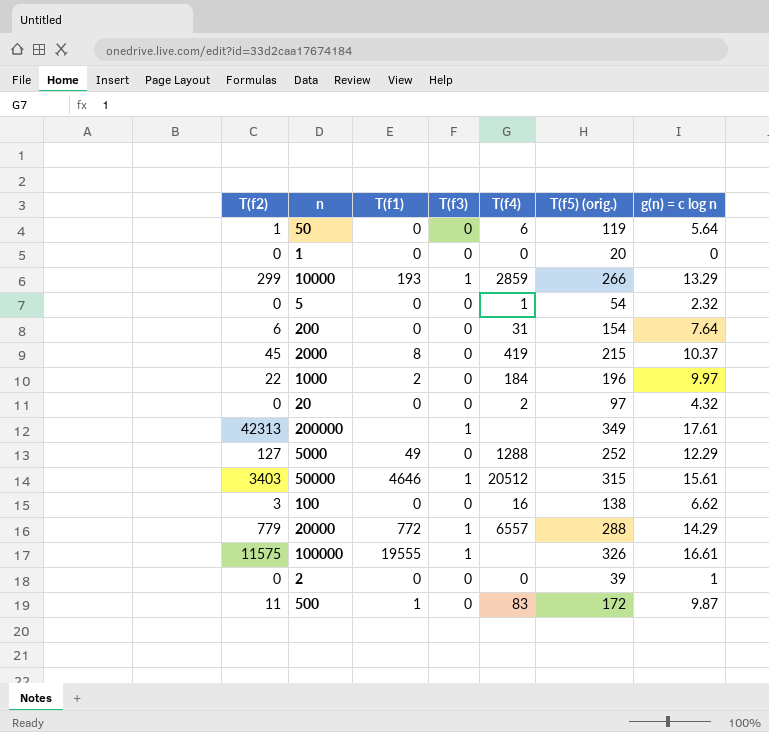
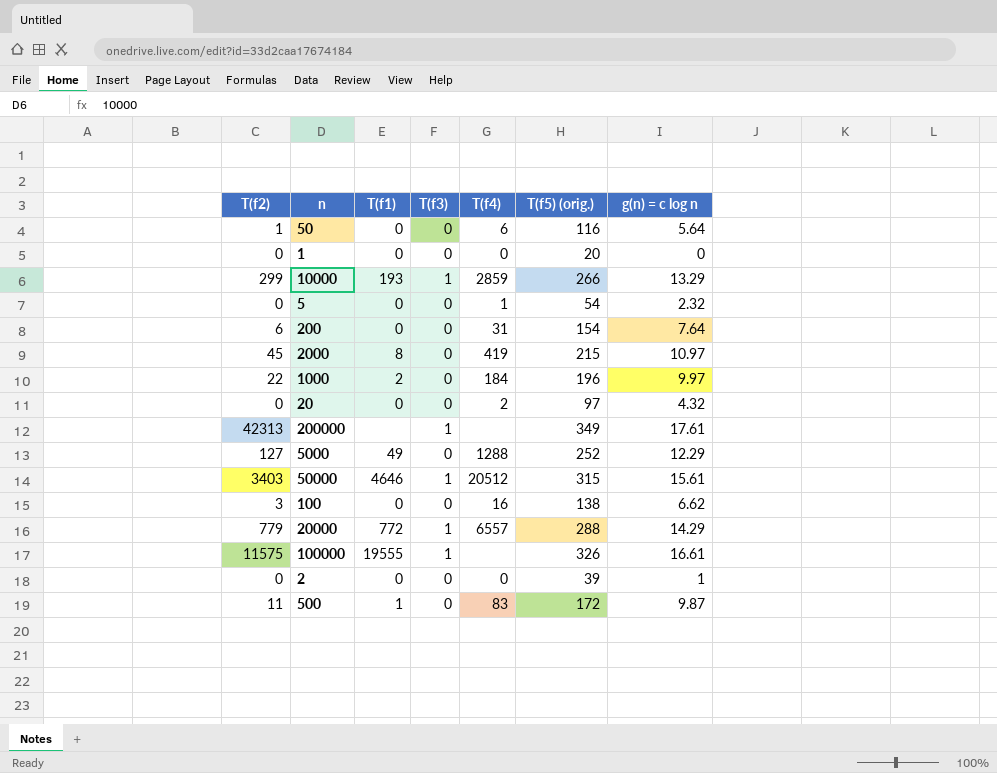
50 | T(f5) (orig.): 119 -> 116
2000 | g(n) = c log n: 10.37 -> 10.97

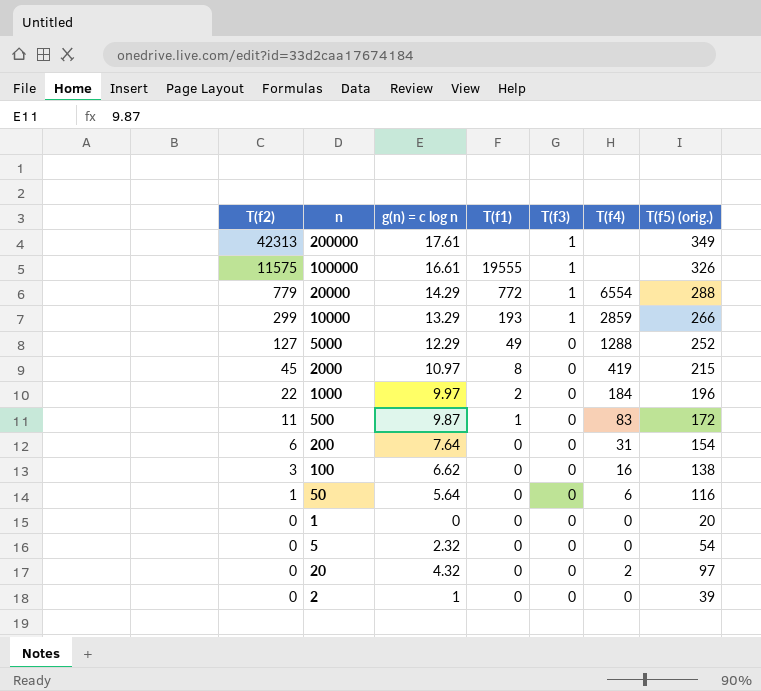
row order: none -> T(f2) descending
column g(n) = c log n | position: 7 -> 3
row 50000: 3403 | 4646 | 1 | 20512 | 315 | 15.61 -> none
20000 | T(f4): 6557 -> 6554
5 | T(f4): 1 -> 0

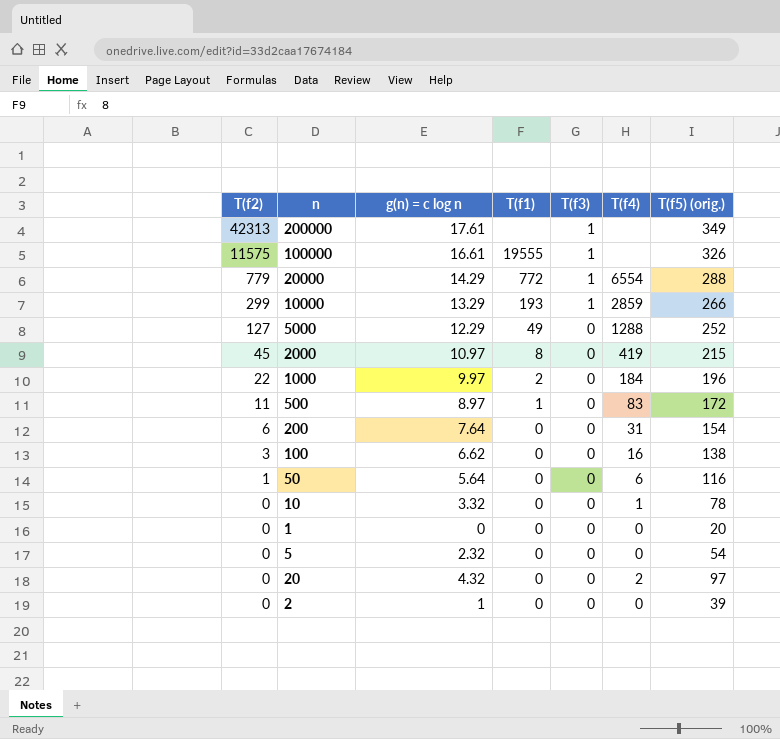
500 | g(n) = c log n: 9.87 -> 8.97
row 10: none -> 0 | 3.32 | 0 | 0 | 1 | 78

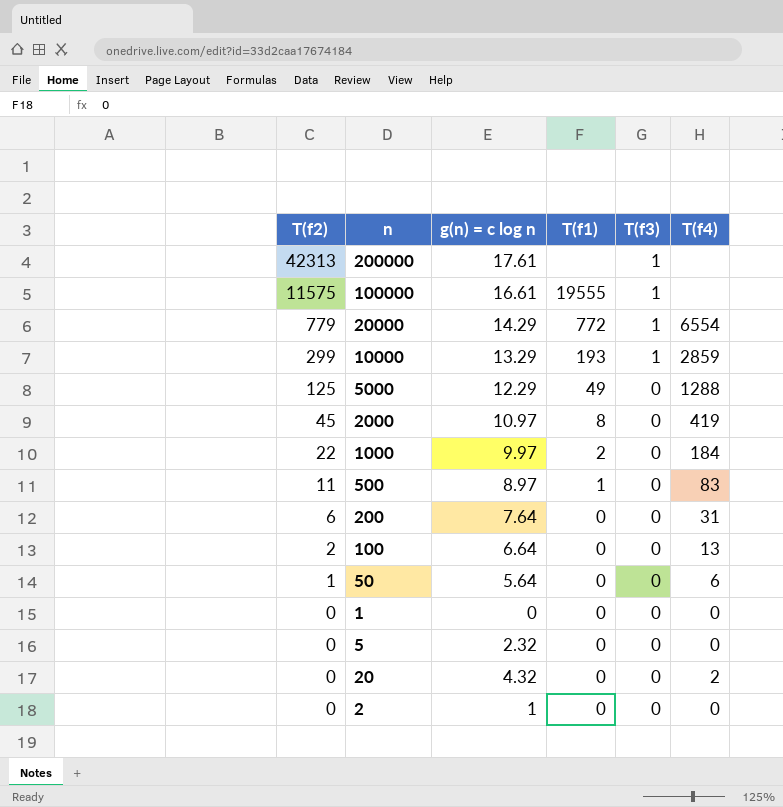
column T(f5) (orig.) | position: 7 -> none
row 10: 0 | 3.32 | 0 | 0 | 1 | 78 -> none
5000 | T(f2): 127 -> 125
100 | T(f2): 3 -> 2
100 | g(n) = c log n: 6.62 -> 6.64
100 | T(f4): 16 -> 13

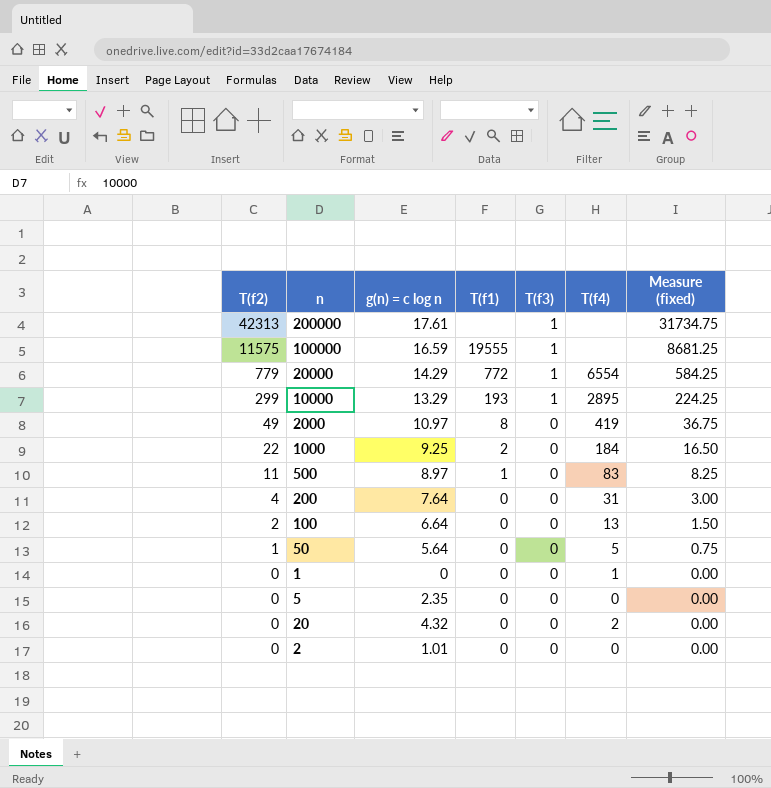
column Measure (fixed) | formula: none -> [T(f2)] * 0.75
row 5000: 125 | 12.29 | 49 | 0 | 1288 -> none
100000 | g(n) = c log n: 16.61 -> 16.59
10000 | T(f4): 2859 -> 2895
2000 | T(f2): 45 -> 49
1000 | g(n) = c log n: 9.97 -> 9.25
200 | T(f2): 6 -> 4
50 | T(f4): 6 -> 5
1 | T(f4): 0 -> 1
5 | g(n) = c log n: 2.32 -> 2.35
2 | g(n) = c log n: 1 -> 1.01

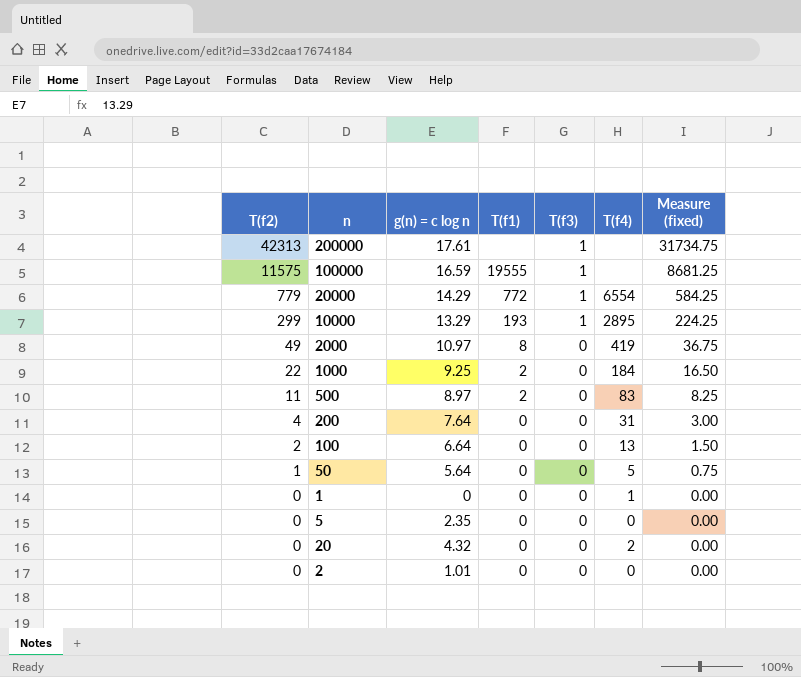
500 | T(f1): 1 -> 2

